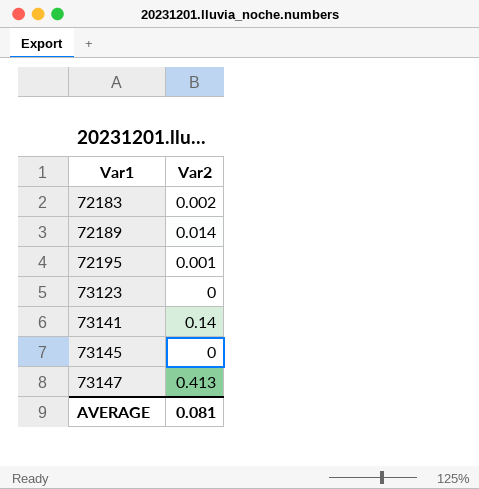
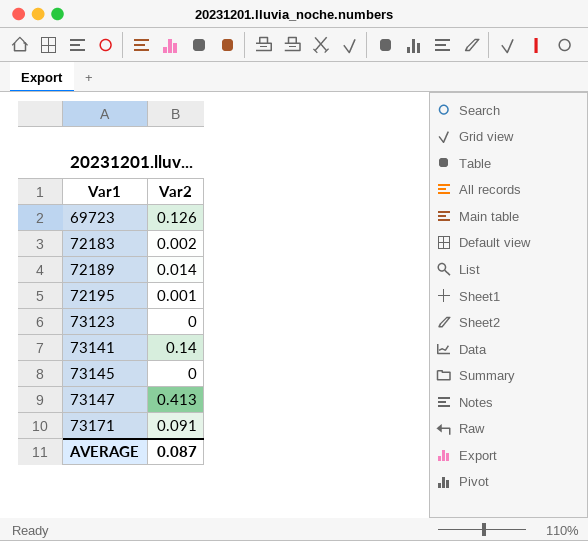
row 69723: none -> 0.126
row 73171: none -> 0.091
AVERAGE | Var2: 0.081 -> 0.087

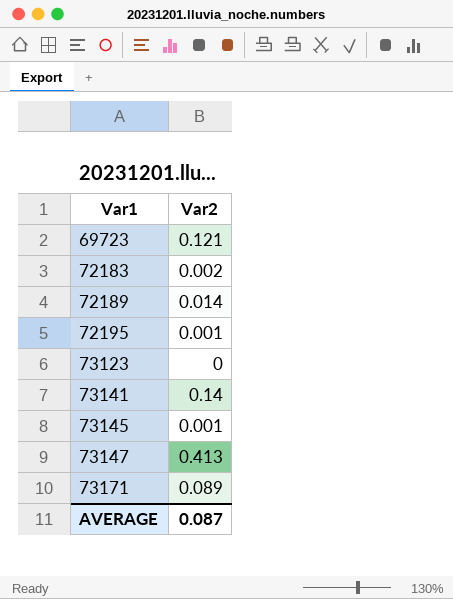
69723 | Var2: 0.126 -> 0.121
73145 | Var2: 0 -> 0.001
73171 | Var2: 0.091 -> 0.089

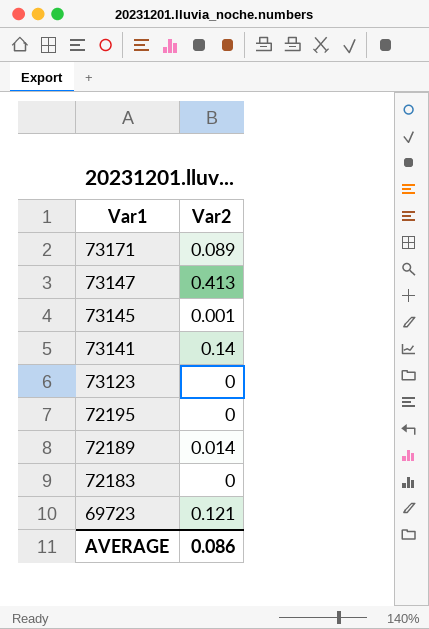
row order: Var1 ascending -> Var1 descending
72195 | Var2: 0.001 -> 0
72183 | Var2: 0.002 -> 0
AVERAGE | Var2: 0.087 -> 0.086

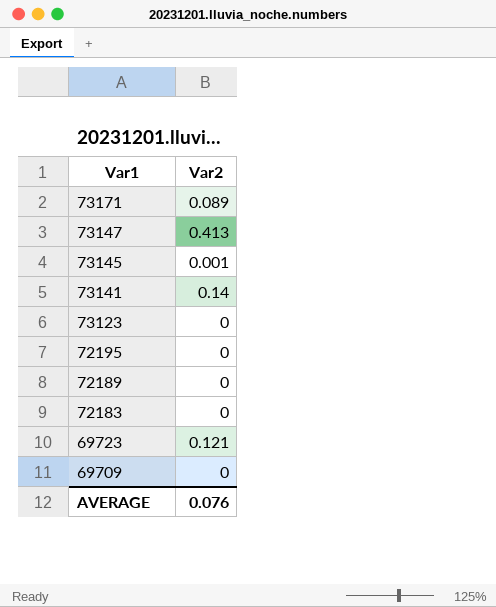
72189 | Var2: 0.014 -> 0
row 69709: none -> 0
AVERAGE | Var2: 0.086 -> 0.076

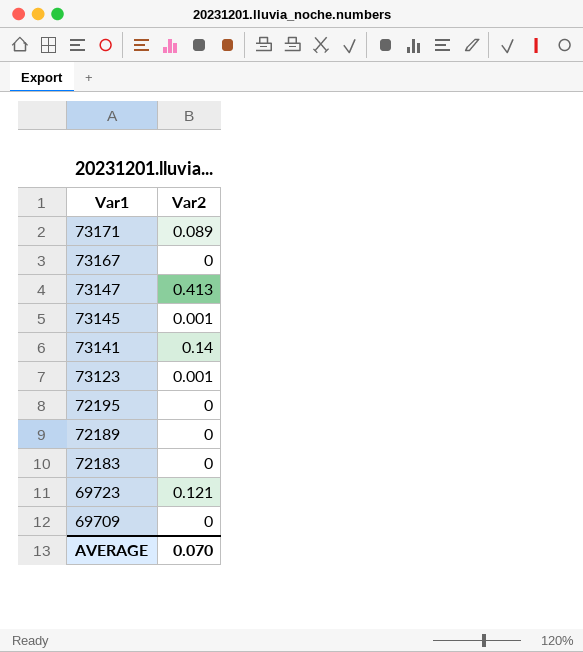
row 73167: none -> 0
73123 | Var2: 0 -> 0.001
AVERAGE | Var2: 0.076 -> 0.070

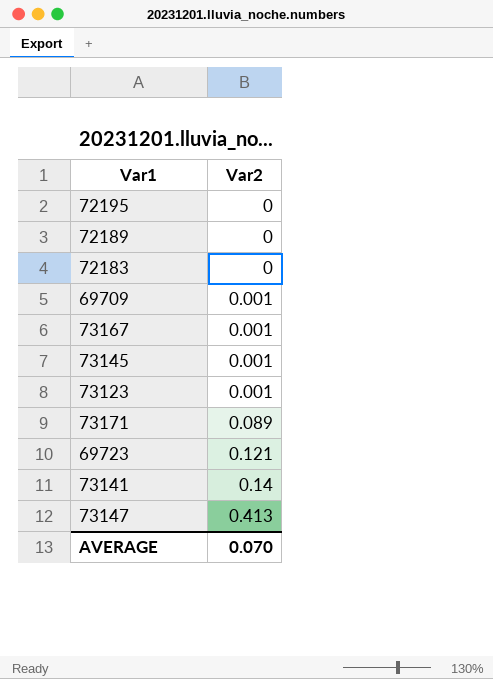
row order: Var1 descending -> Var2 ascending
69709 | Var2: 0 -> 0.001
73167 | Var2: 0 -> 0.001

